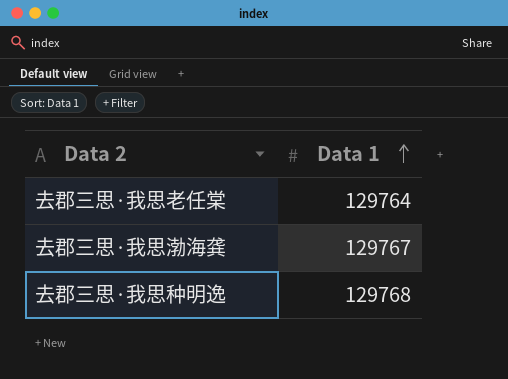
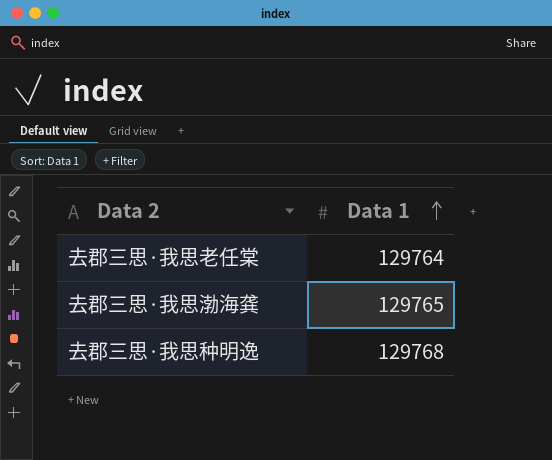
去郡三思·我思渤海龚 | Data 1: 129767 -> 129765

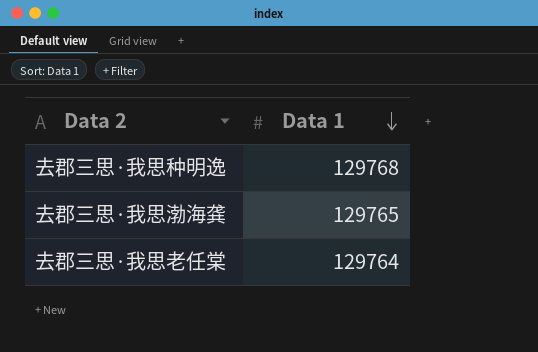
row order: Data 1 ascending -> Data 1 descending

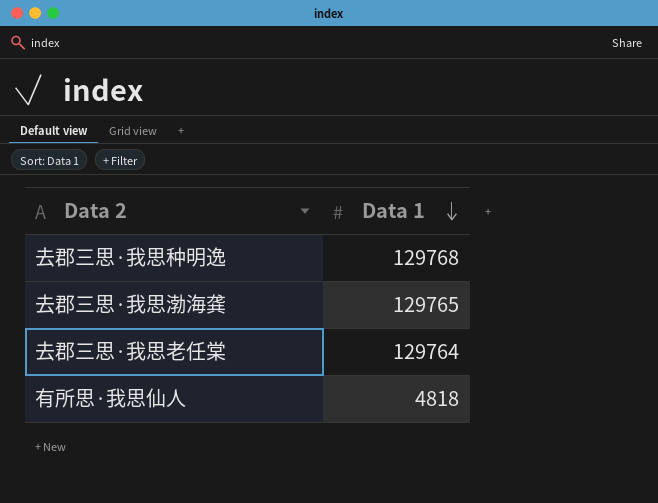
row 有所思·我思仙人: none -> 4818

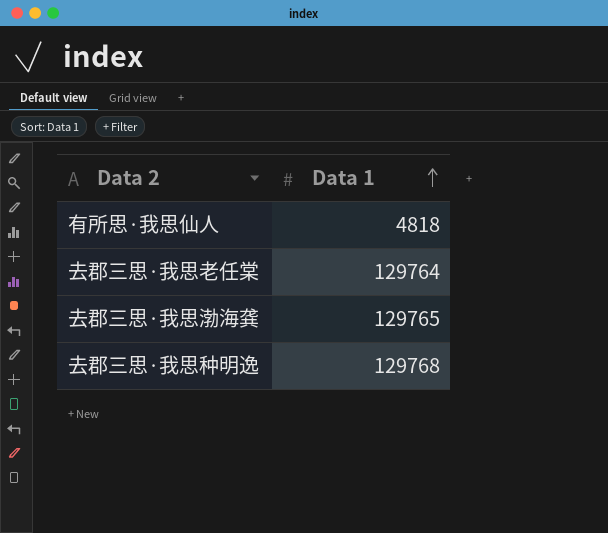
row order: Data 1 descending -> Data 1 ascending

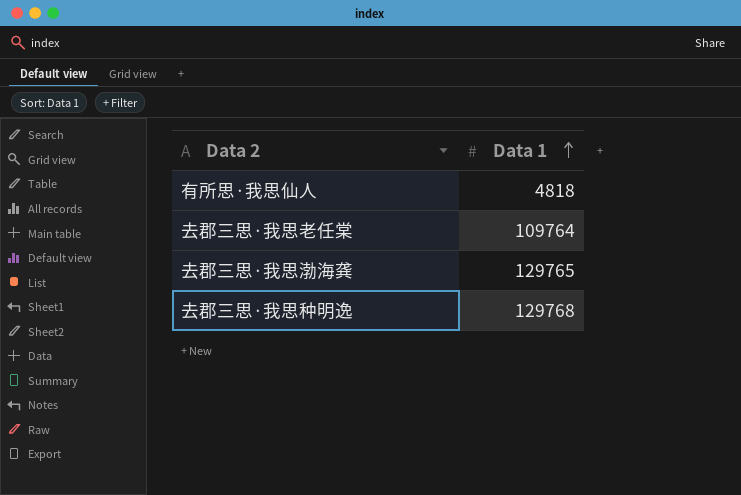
去郡三思·我思老任棠 | Data 1: 129764 -> 109764

